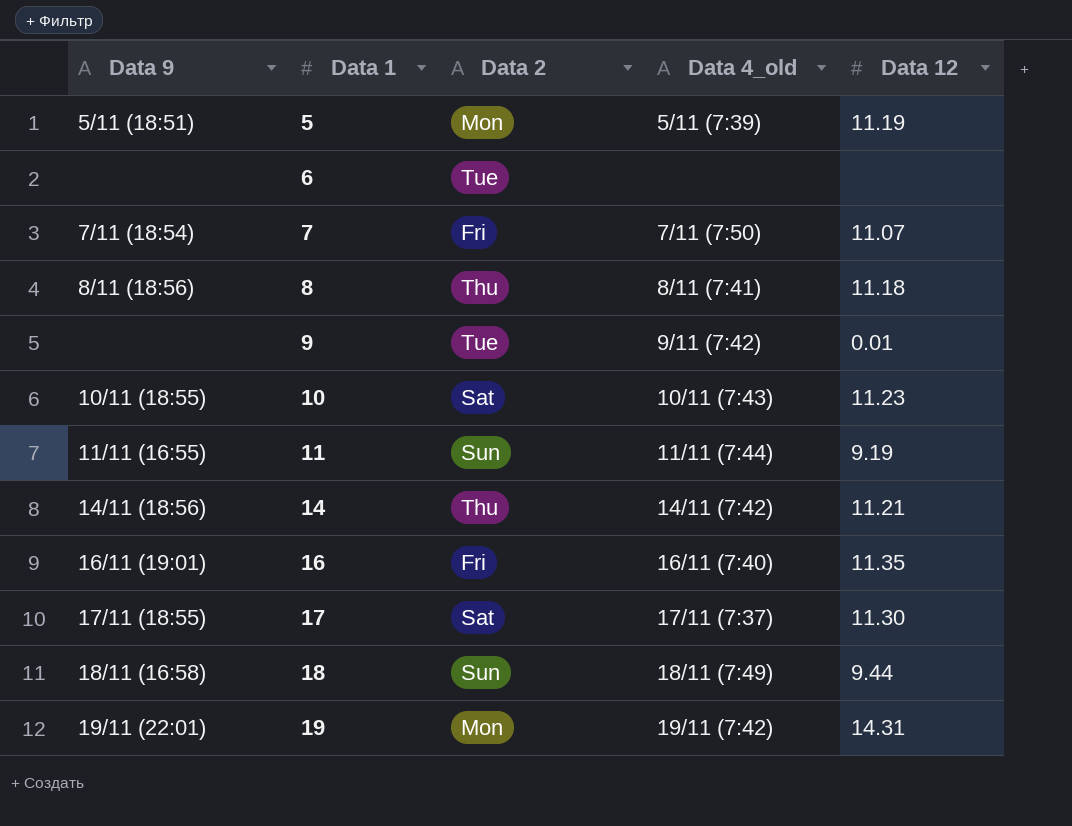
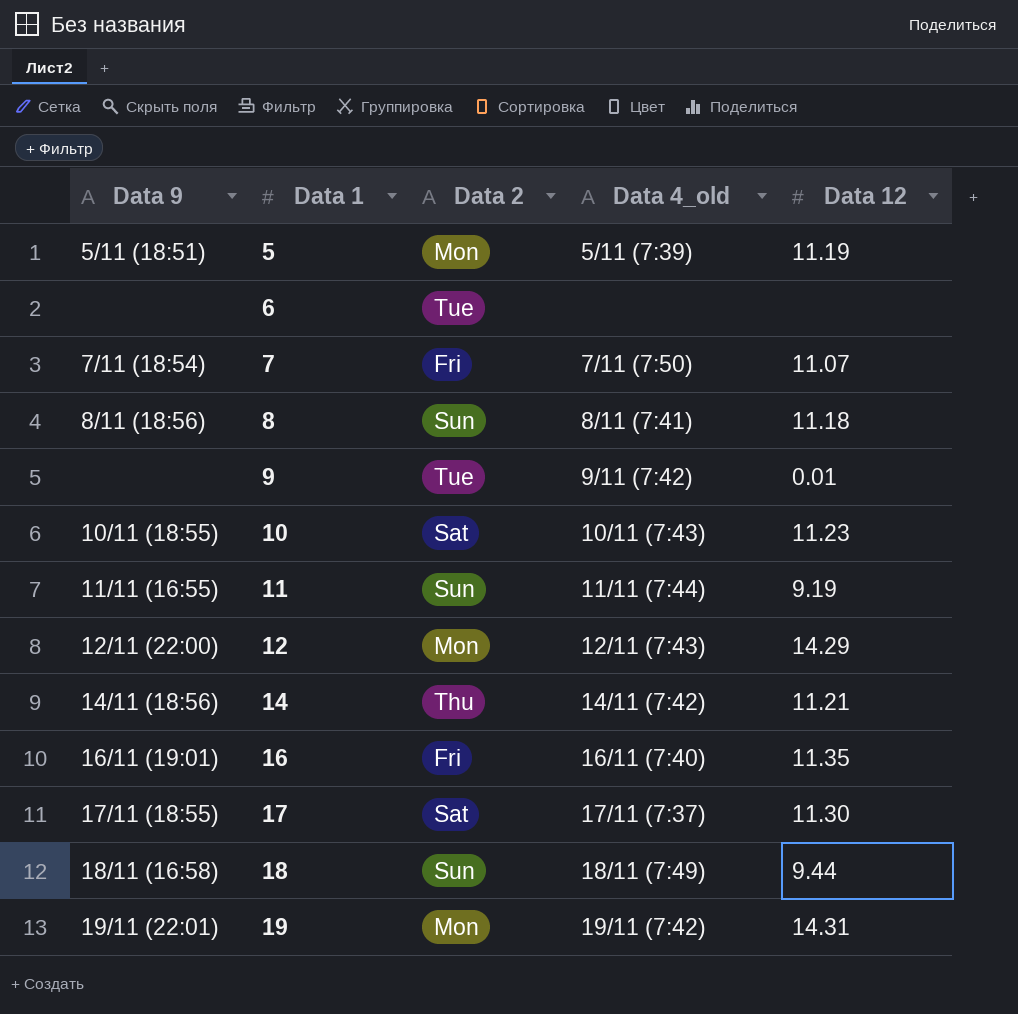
8 | Data 2: Thu -> Sun
row 12: none -> 12/11 (22:00) | Mon | 12/11 (7:43) | 14.29

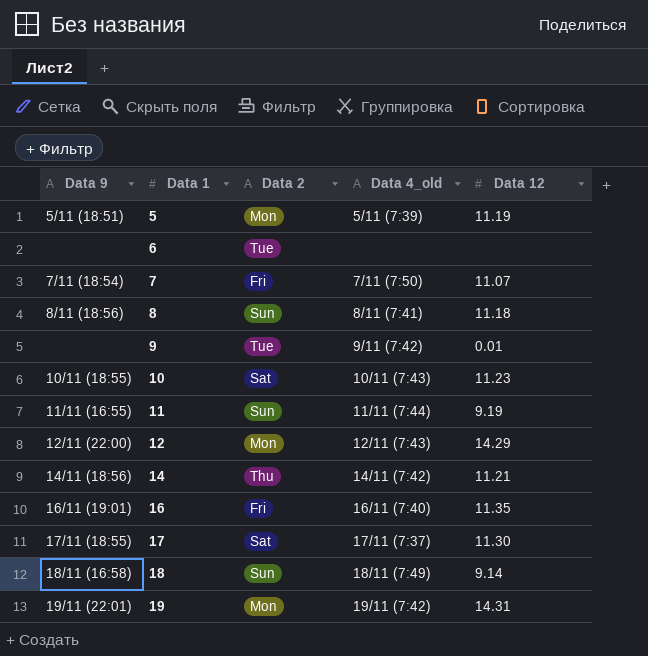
18 | Data 12: 9.44 -> 9.14

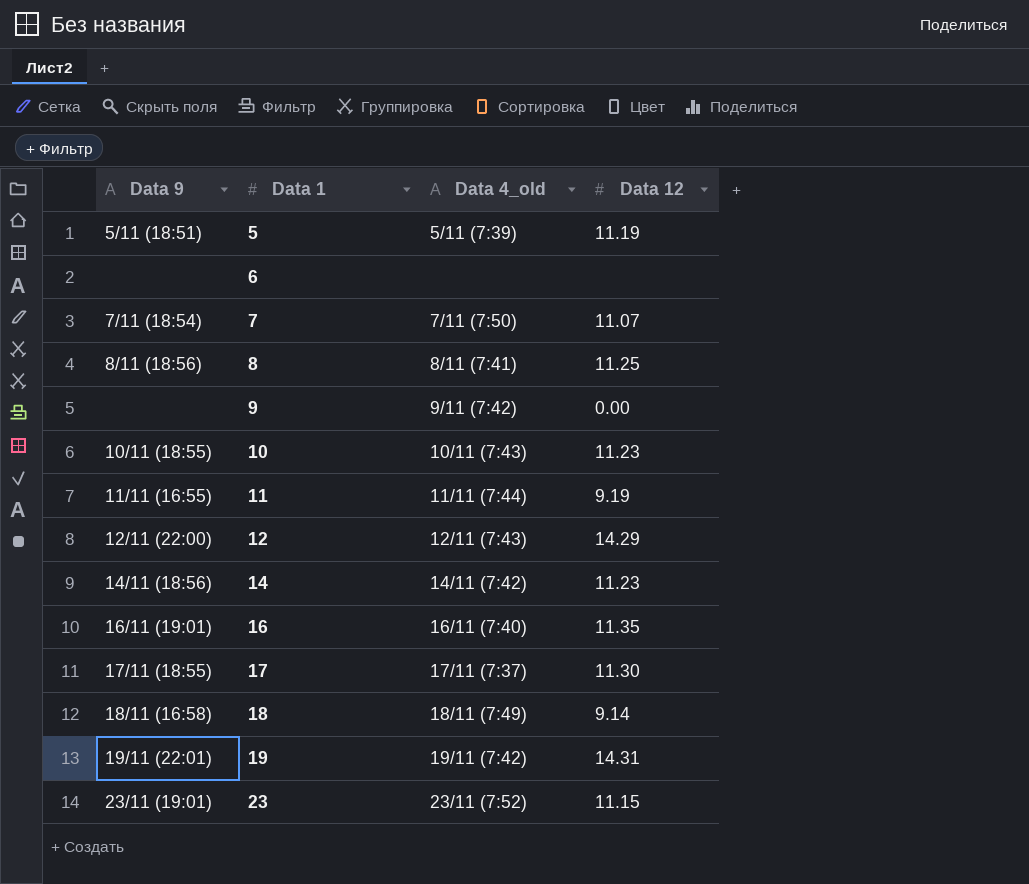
column Data 2 | position: 3 -> none
8 | Data 12: 11.18 -> 11.25
9 | Data 12: 0.01 -> 0.00
14 | Data 12: 11.21 -> 11.23
row 23: none -> 23/11 (19:01) | 23/11 (7:52) | 11.15

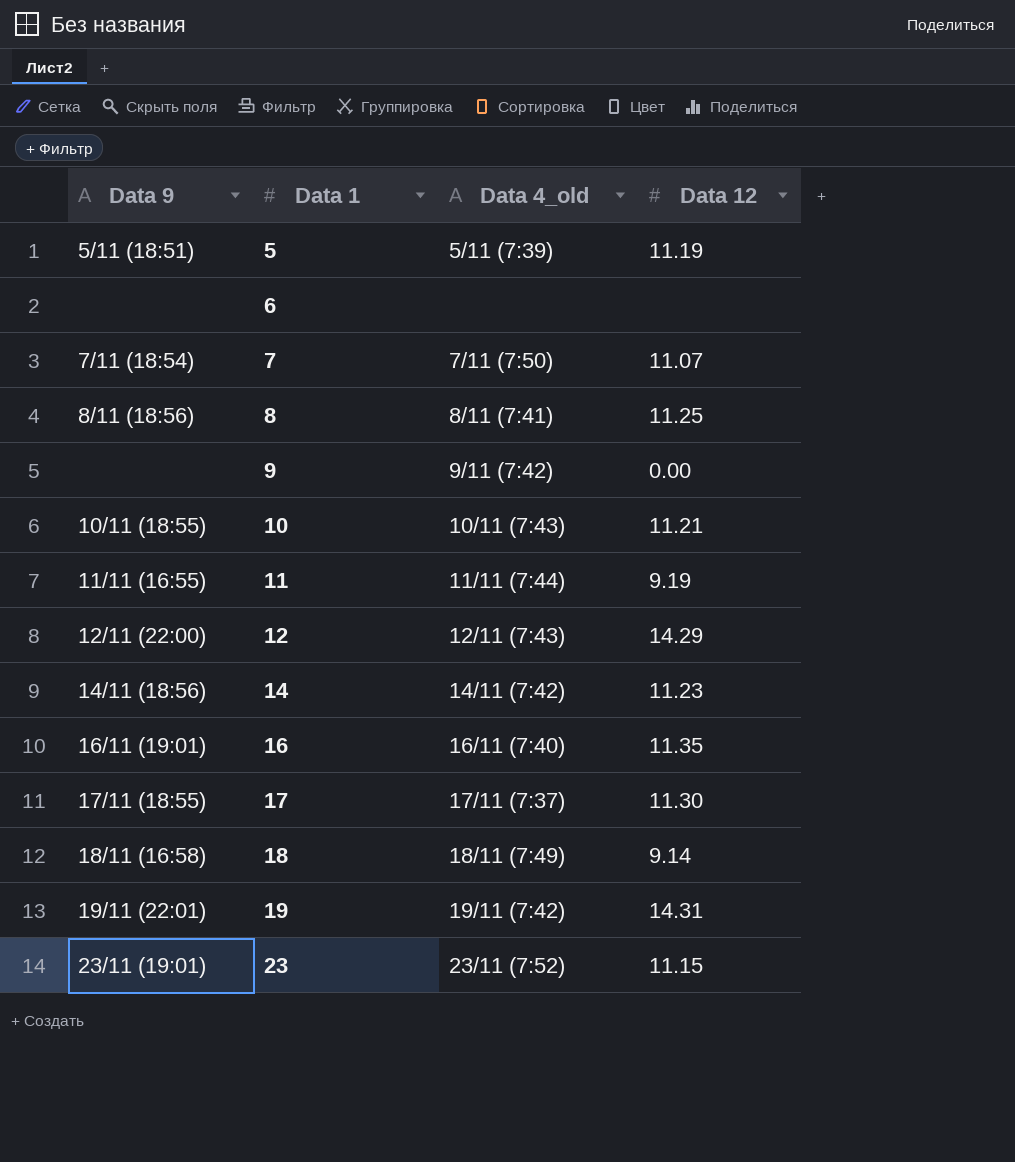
10 | Data 12: 11.23 -> 11.21

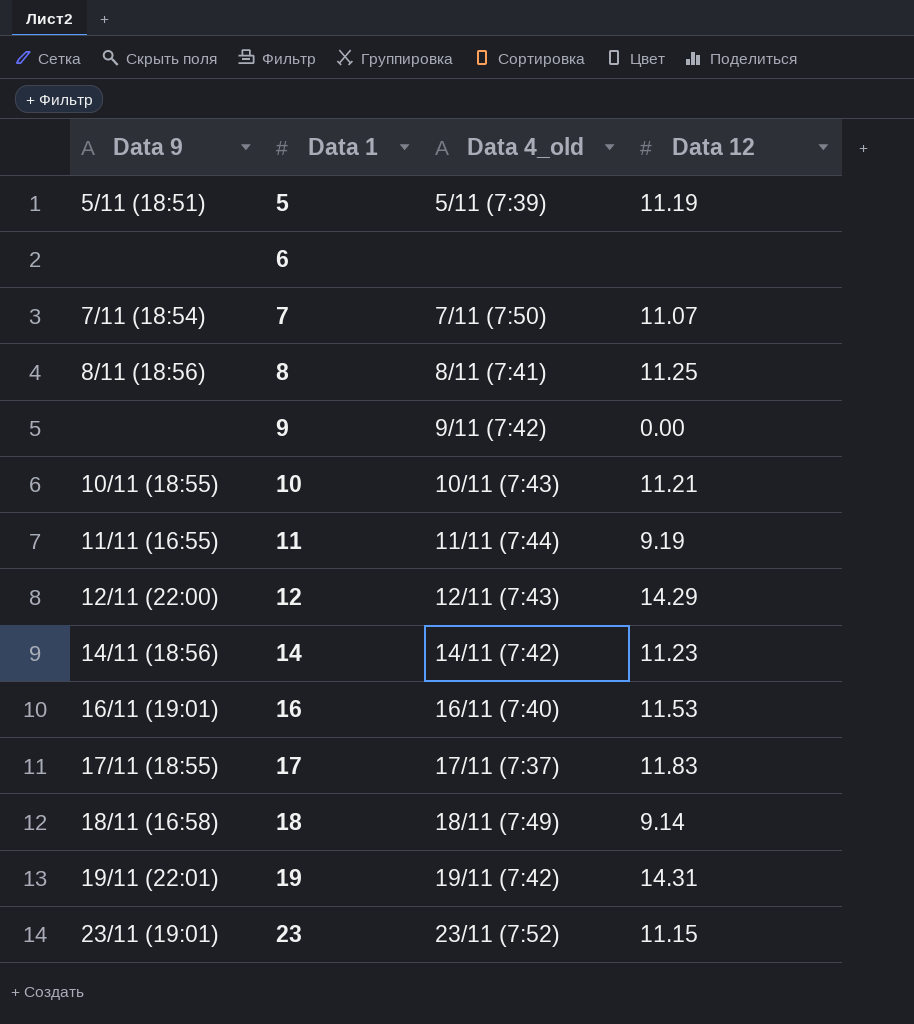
16 | Data 12: 11.35 -> 11.53
17 | Data 12: 11.30 -> 11.83

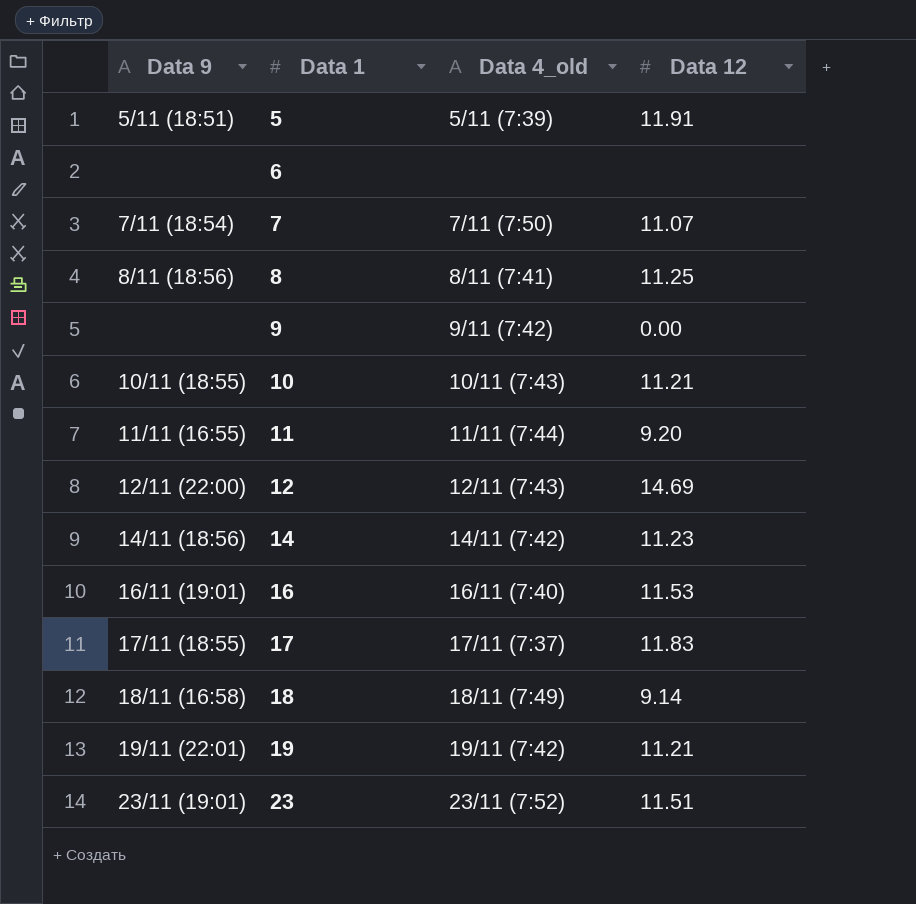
5 | Data 12: 11.19 -> 11.91
11 | Data 12: 9.19 -> 9.20
12 | Data 12: 14.29 -> 14.69
19 | Data 12: 14.31 -> 11.21
23 | Data 12: 11.15 -> 11.51

